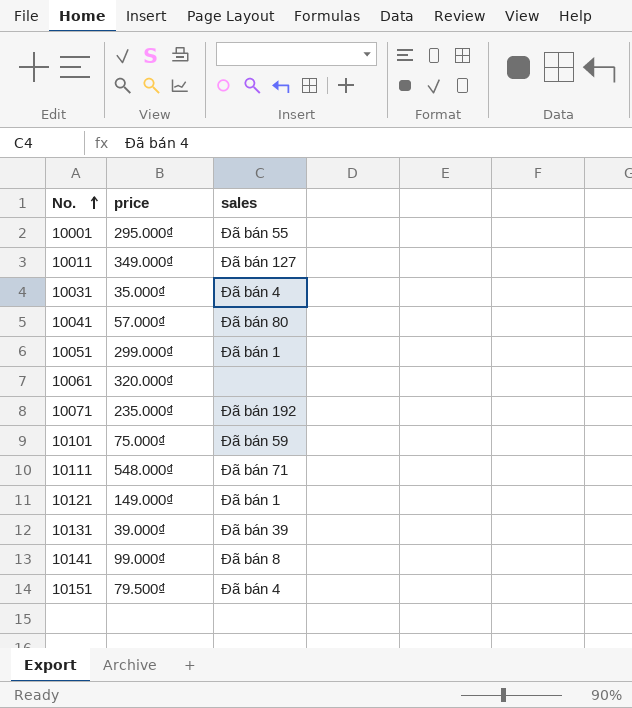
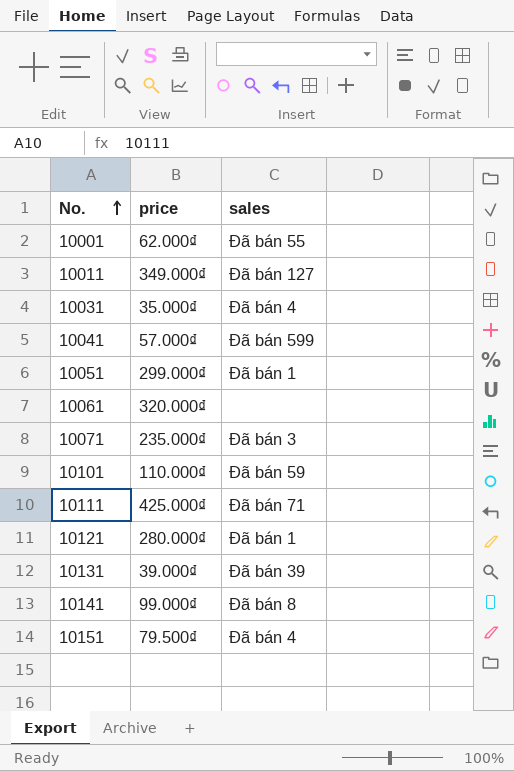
10001 | price: 295.000₫ -> 62.000₫
10041 | sales: Đã bán 80 -> Đã bán 599
10071 | sales: Đã bán 192 -> Đã bán 3
10101 | price: 75.000₫ -> 110.000₫
10111 | price: 548.000₫ -> 425.000₫
10121 | price: 149.000₫ -> 280.000₫

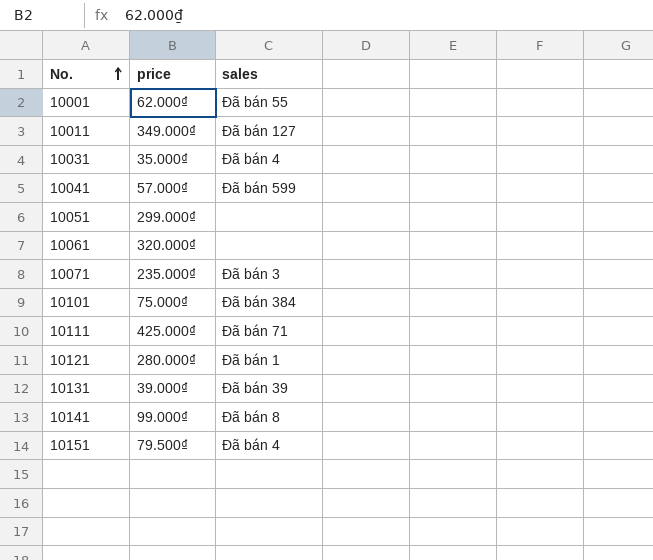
10051 | sales: Đã bán 1 -> none
10101 | price: 110.000₫ -> 75.000₫
10101 | sales: Đã bán 59 -> Đã bán 384

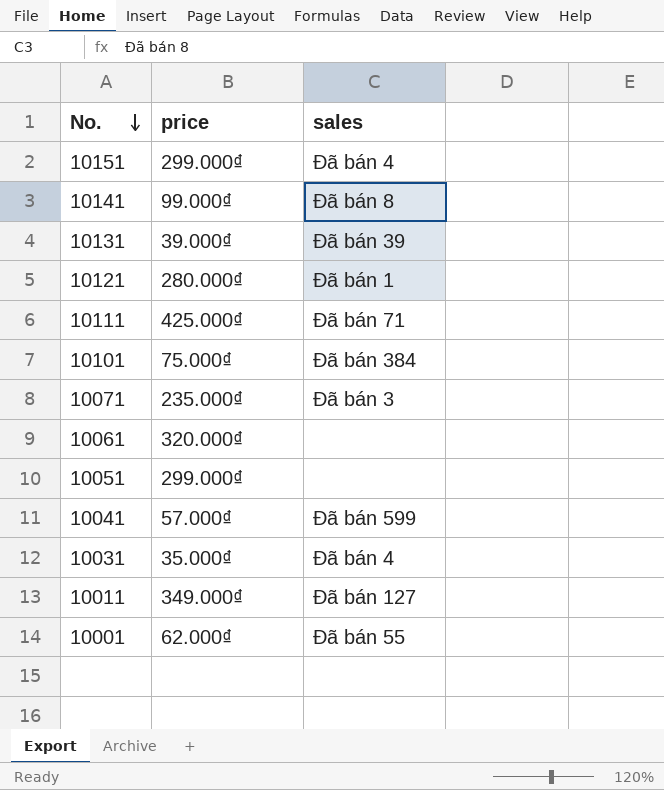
row order: No. ascending -> No. descending
10151 | price: 79.500₫ -> 299.000₫

